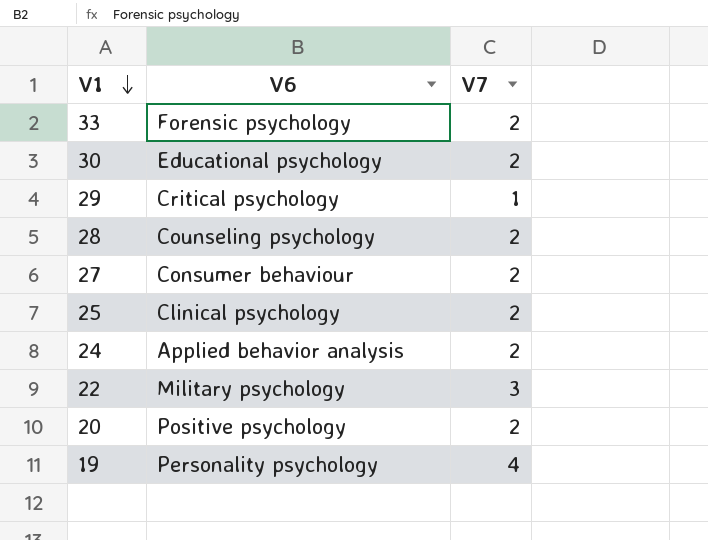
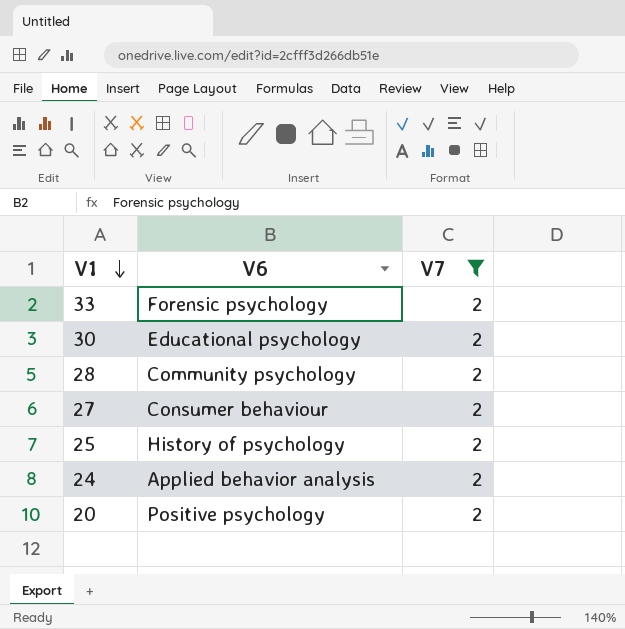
filter: none -> V7 = 2
28 | V6: Counseling psychology -> Community psychology
25 | V6: Clinical psychology -> History of psychology

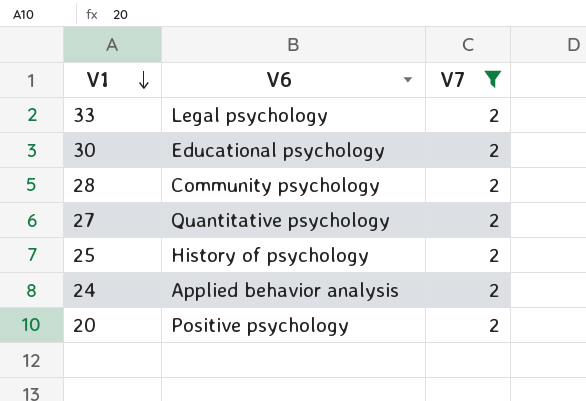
33 | V6: Forensic psychology -> Legal psychology
27 | V6: Consumer behaviour -> Quantitative psychology

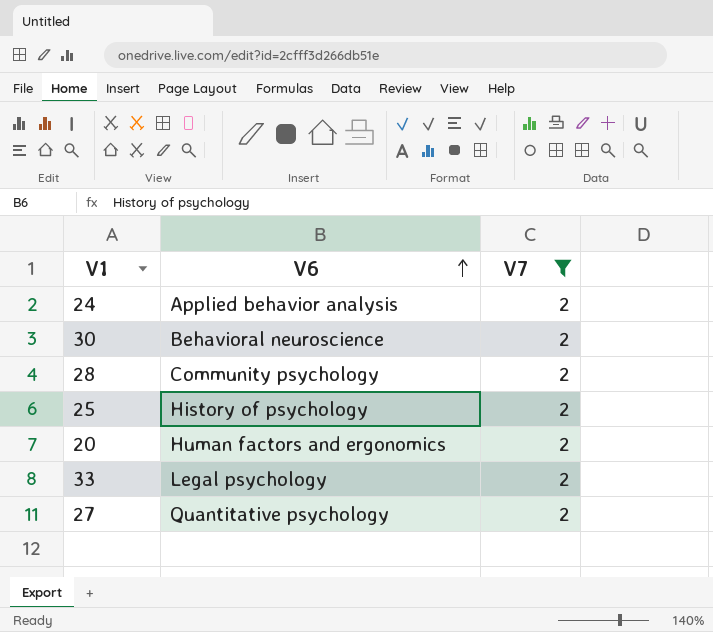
row order: V1 descending -> V6 ascending
30 | V6: Educational psychology -> Behavioral neuroscience
20 | V6: Positive psychology -> Human factors and ergonomics

